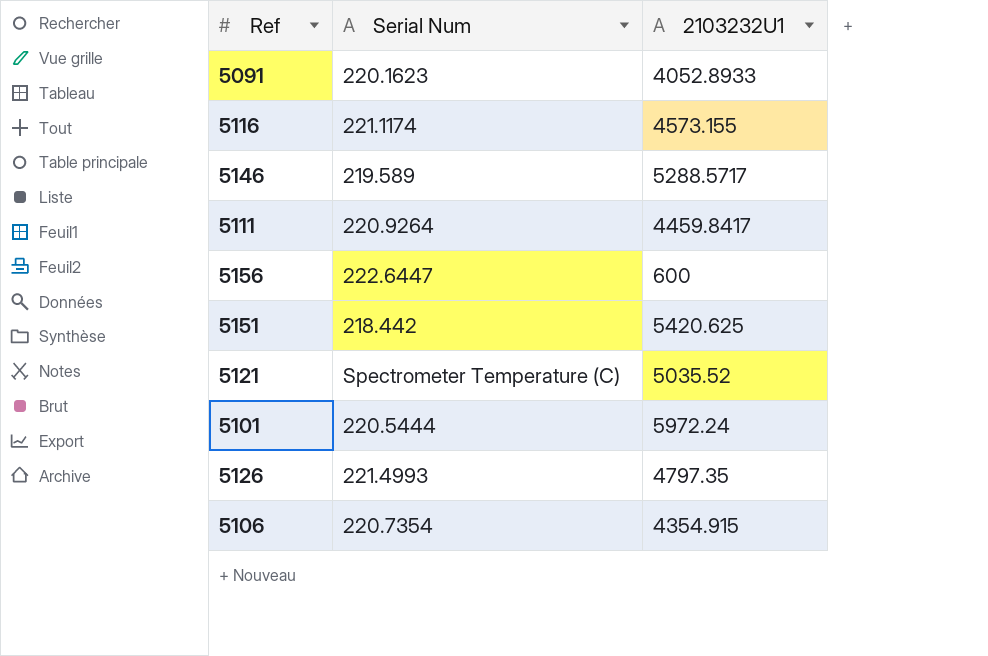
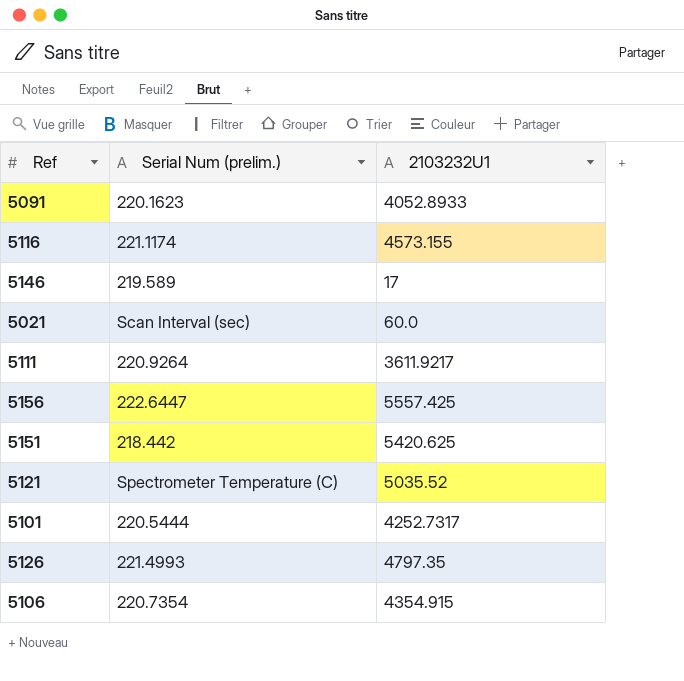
column name: Serial Num -> Serial Num (prelim.)
5146 | 2103232U1: 5288.5717 -> 17
row 5021: none -> Scan Interval (sec) | 60.0
5111 | 2103232U1: 4459.8417 -> 3611.9217
5156 | 2103232U1: 600 -> 5557.425
5101 | 2103232U1: 5972.24 -> 4252.7317

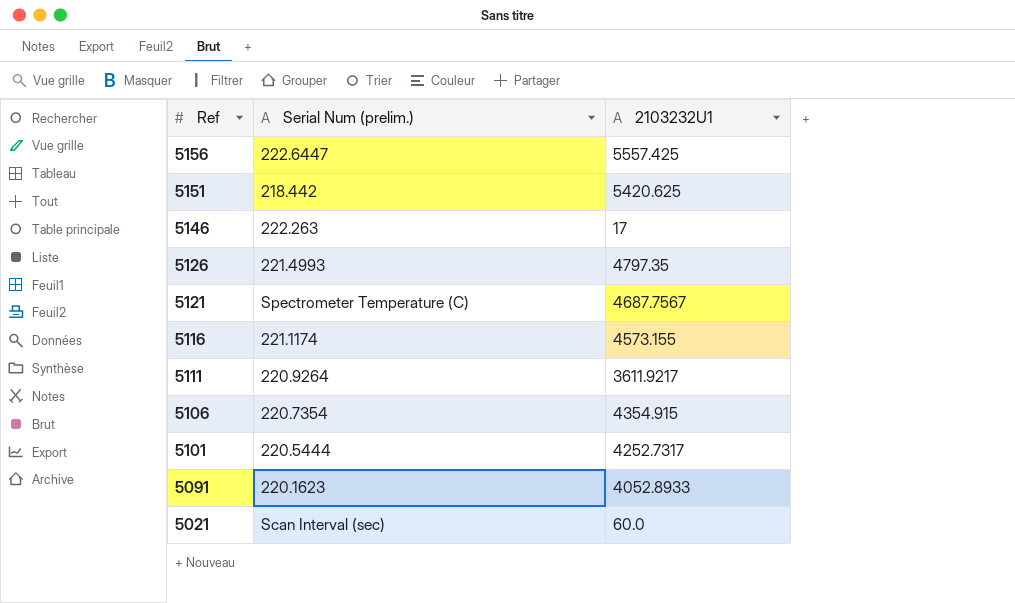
row order: none -> Ref descending
5146 | Serial Num (prelim.): 219.589 -> 222.263
5121 | 2103232U1: 5035.52 -> 4687.7567

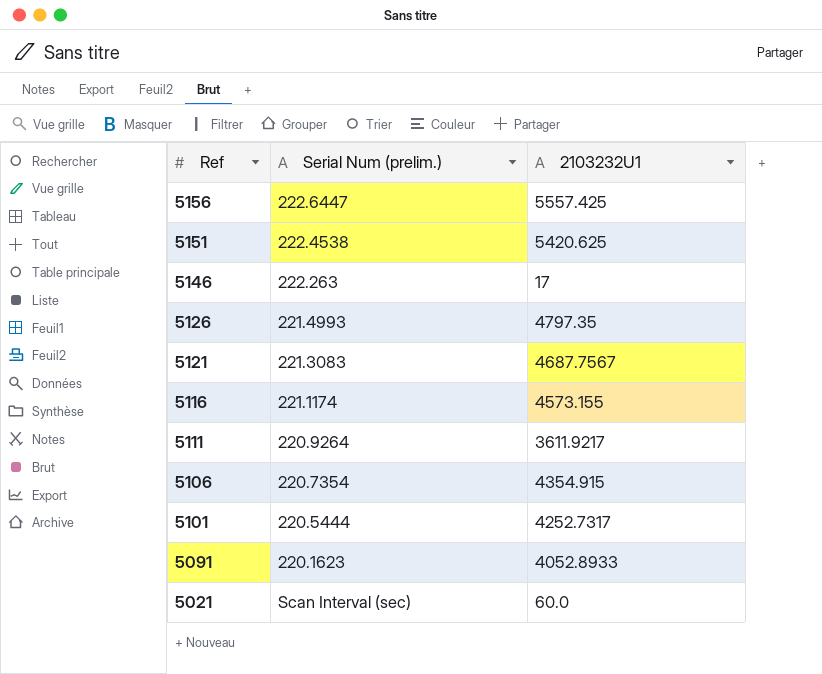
5151 | Serial Num (prelim.): 218.442 -> 222.4538
5121 | Serial Num (prelim.): Spectrometer Temperature (C) -> 221.3083

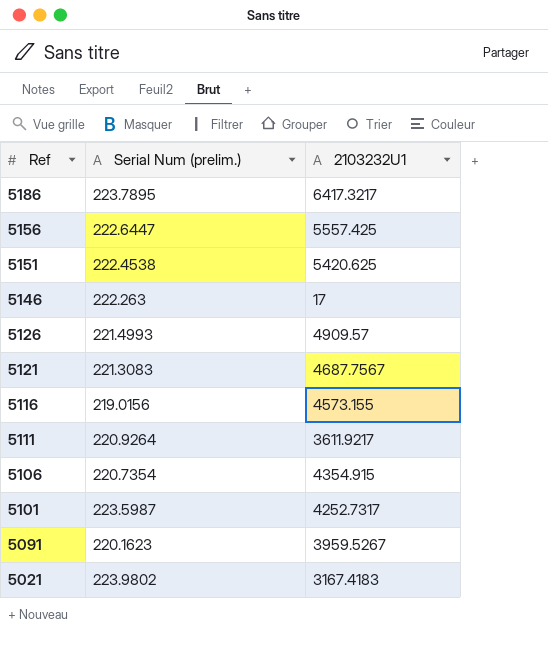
row 5186: none -> 223.7895 | 6417.3217
5126 | 2103232U1: 4797.35 -> 4909.57
5116 | Serial Num (prelim.): 221.1174 -> 219.0156
5101 | Serial Num (prelim.): 220.5444 -> 223.5987
5091 | 2103232U1: 4052.8933 -> 3959.5267
5021 | Serial Num (prelim.): Scan Interval (sec) -> 223.9802
5021 | 2103232U1: 60.0 -> 3167.4183

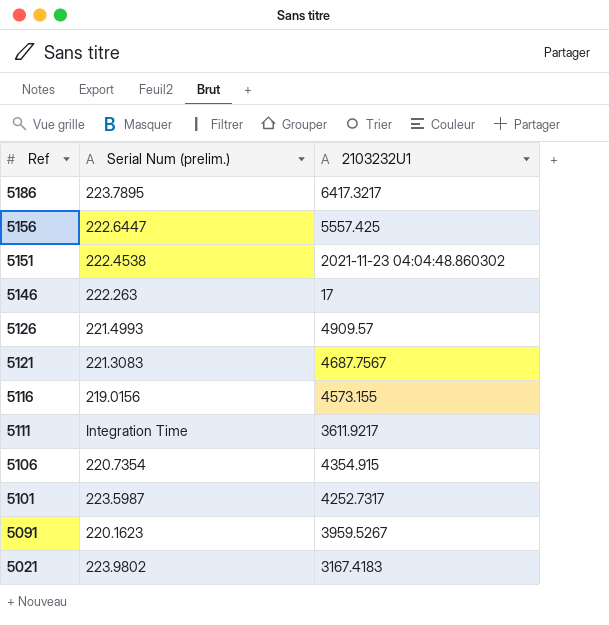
5151 | 2103232U1: 5420.625 -> 2021-11-23 04:04:48.860302
5111 | Serial Num (prelim.): 220.9264 -> Integration Time

